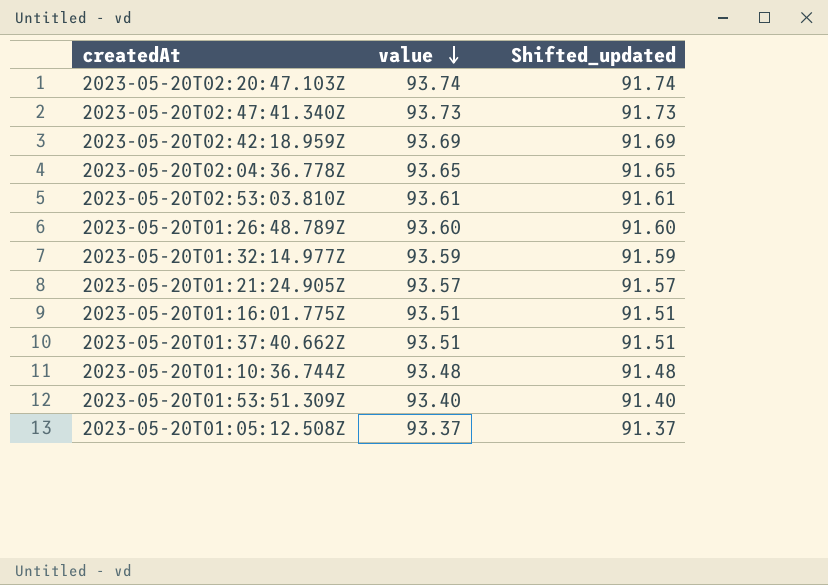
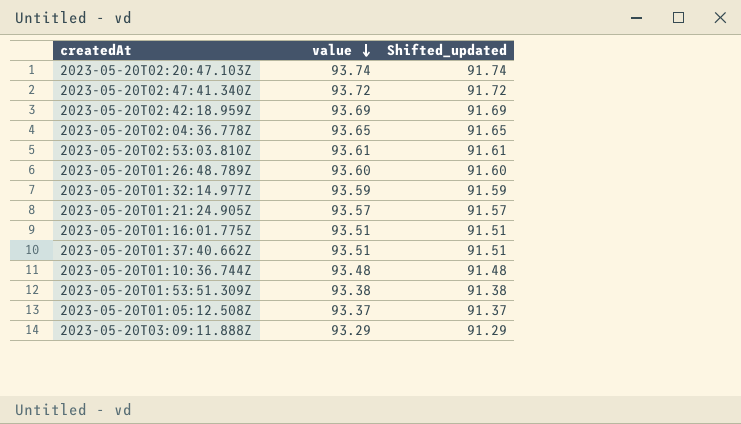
2023-05-20T02:47:41.340Z | value: 93.73 -> 93.72
2023-05-20T02:47:41.340Z | Shifted_updated: 91.73 -> 91.72
2023-05-20T01:53:51.309Z | value: 93.40 -> 93.38
2023-05-20T01:53:51.309Z | Shifted_updated: 91.40 -> 91.38
row 2023-05-20T03:09:11.888Z: none -> 93.29 | 91.29

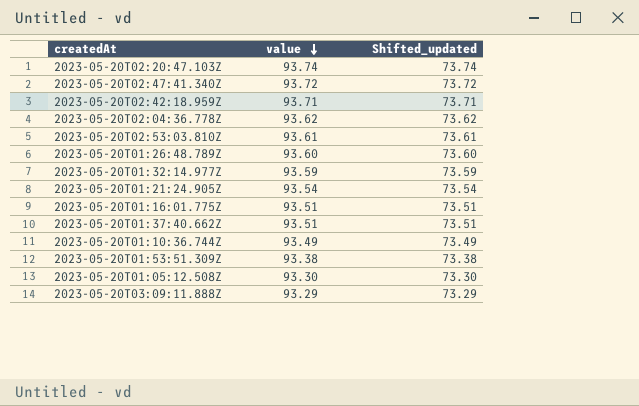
column Shifted_updated | formula: [value] - 2 -> [value] - 20
2023-05-20T02:42:18.959Z | value: 93.69 -> 93.71
2023-05-20T02:04:36.778Z | value: 93.65 -> 93.62
2023-05-20T01:21:24.905Z | value: 93.57 -> 93.54
2023-05-20T01:10:36.744Z | value: 93.48 -> 93.49
2023-05-20T01:05:12.508Z | value: 93.37 -> 93.30

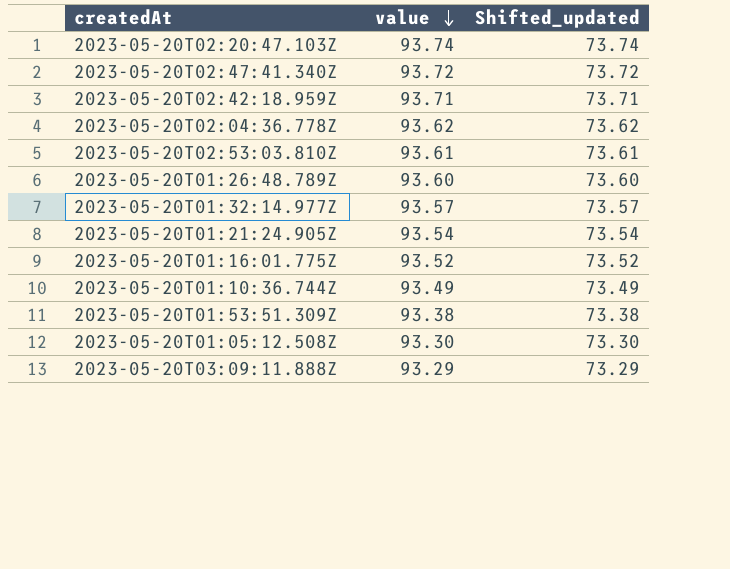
row 2023-05-20T01:37:40.662Z: 93.51 | 73.51 -> none
2023-05-20T01:32:14.977Z | value: 93.59 -> 93.57
2023-05-20T01:32:14.977Z | Shifted_updated: 73.59 -> 73.57
2023-05-20T01:16:01.775Z | value: 93.51 -> 93.52
2023-05-20T01:16:01.775Z | Shifted_updated: 73.51 -> 73.52

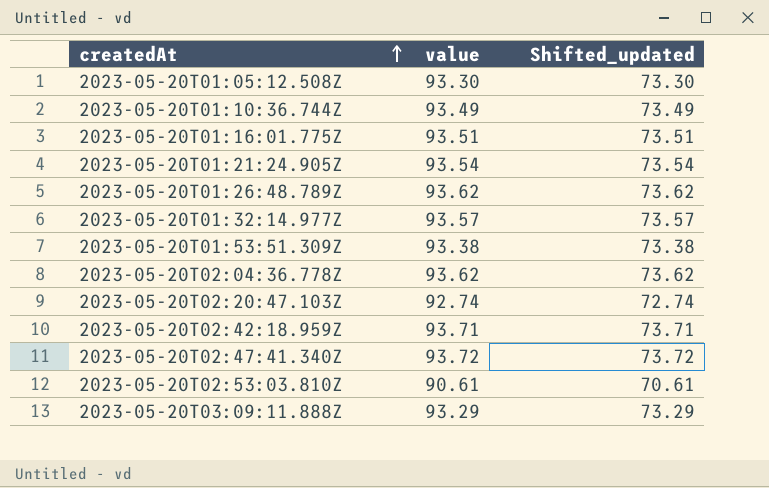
row order: value descending -> createdAt ascending
2023-05-20T01:16:01.775Z | value: 93.52 -> 93.51
2023-05-20T01:16:01.775Z | Shifted_updated: 73.52 -> 73.51
2023-05-20T01:26:48.789Z | value: 93.60 -> 93.62
2023-05-20T01:26:48.789Z | Shifted_updated: 73.60 -> 73.62
2023-05-20T02:20:47.103Z | value: 93.74 -> 92.74
2023-05-20T02:20:47.103Z | Shifted_updated: 73.74 -> 72.74
2023-05-20T02:53:03.810Z | value: 93.61 -> 90.61
2023-05-20T02:53:03.810Z | Shifted_updated: 73.61 -> 70.61

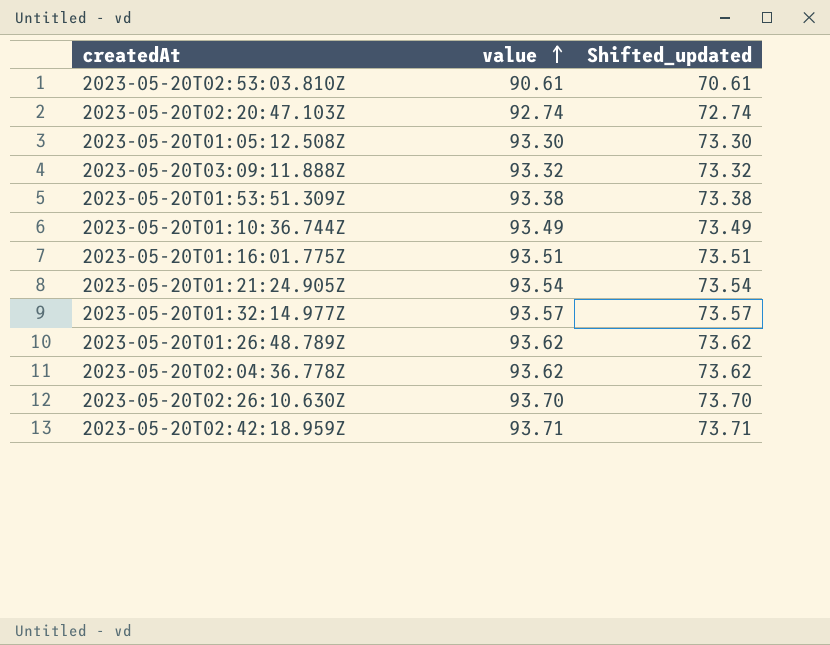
row order: createdAt ascending -> value ascending
row 2023-05-20T02:47:41.340Z: 93.72 | 73.72 -> none
2023-05-20T03:09:11.888Z | value: 93.29 -> 93.32
2023-05-20T03:09:11.888Z | Shifted_updated: 73.29 -> 73.32
row 2023-05-20T02:26:10.630Z: none -> 93.70 | 73.70

